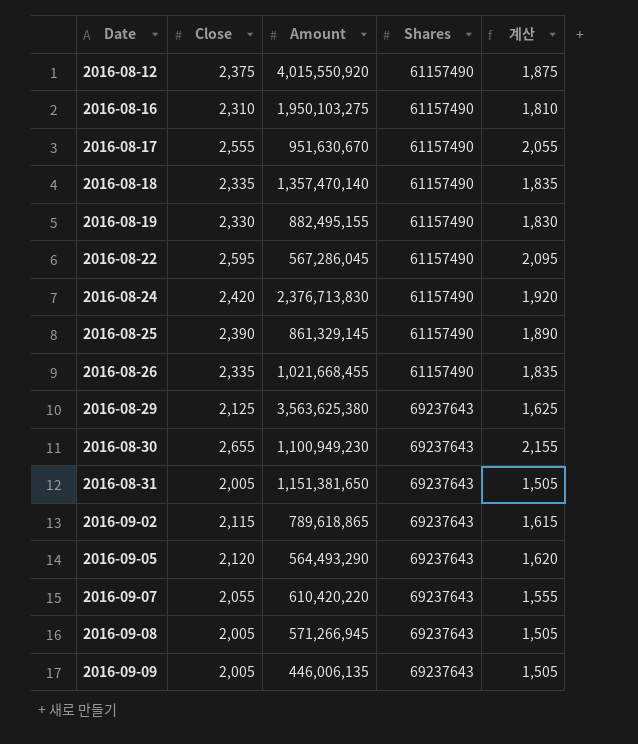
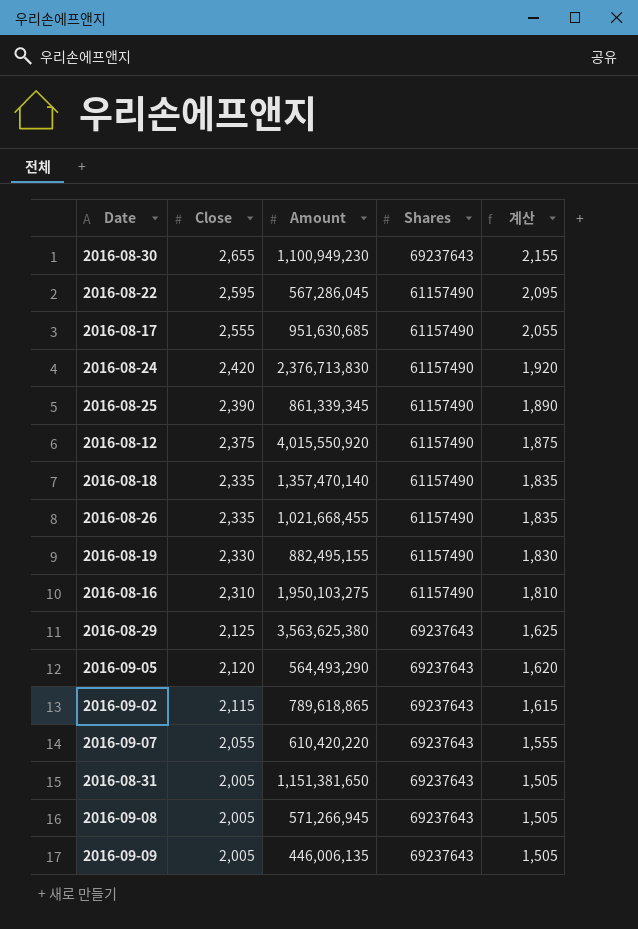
row order: Date ascending -> Close descending
2016-08-17 | Amount: 951,630,670 -> 951,630,685
2016-08-25 | Amount: 861,329,145 -> 861,339,345

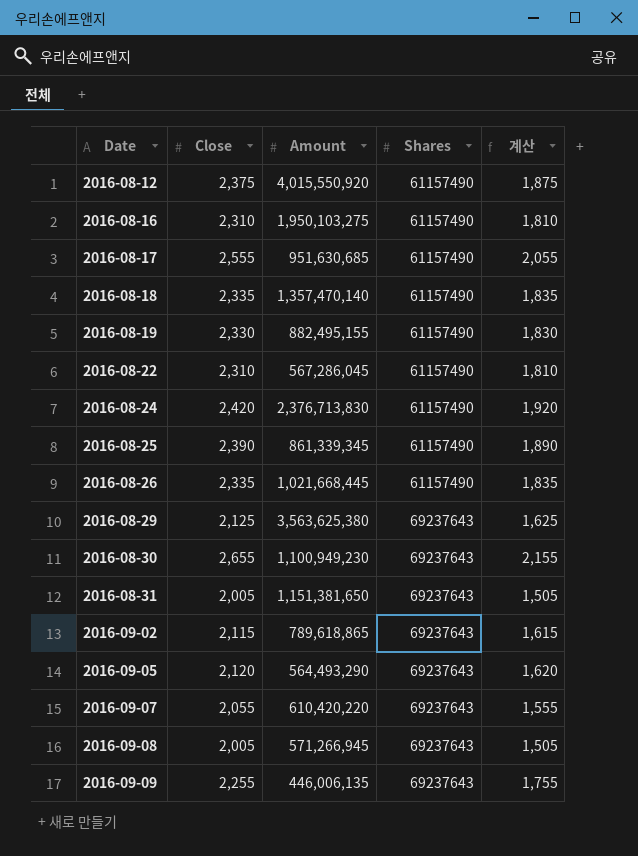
row order: Close descending -> Date ascending
2016-08-22 | Close: 2,595 -> 2,310
2016-08-22 | 계산: 2,095 -> 1,810
2016-08-26 | Amount: 1,021,668,455 -> 1,021,668,445
2016-09-09 | Close: 2,005 -> 2,255
2016-09-09 | 계산: 1,505 -> 1,755

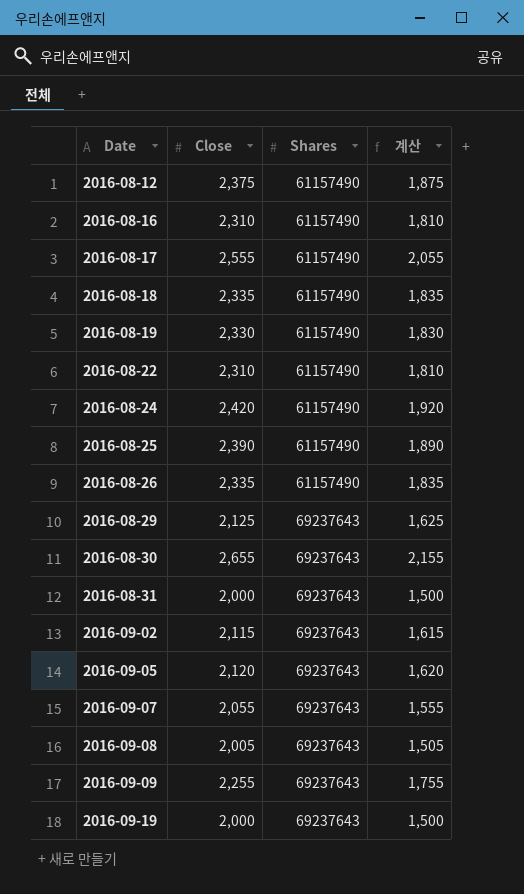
column Amount | position: 3 -> none
2016-08-31 | Close: 2,005 -> 2,000
2016-08-31 | 계산: 1,505 -> 1,500
row 2016-09-19: none -> 2,000 | 69237643 | 1,500

